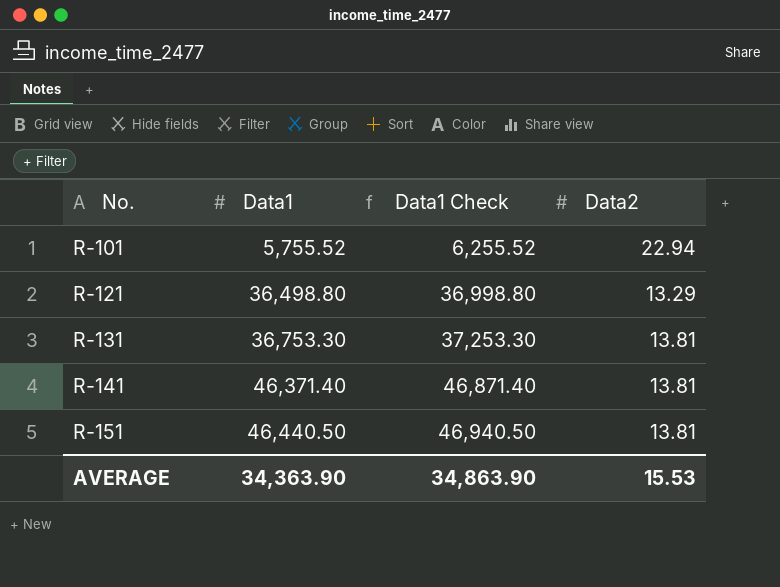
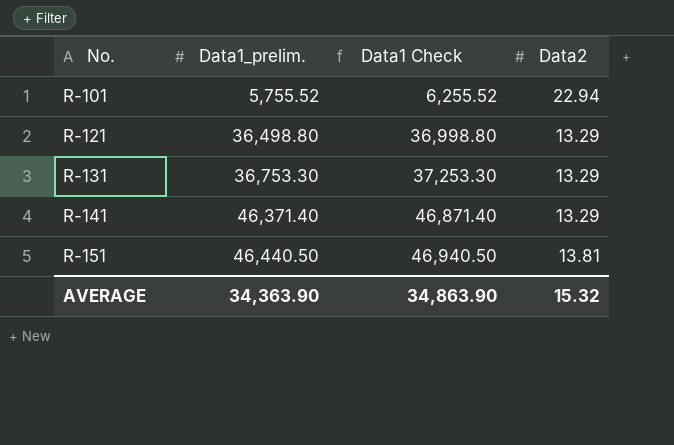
column name: Data1 -> Data1_prelim.
R-131 | Data2: 13.81 -> 13.29
R-141 | Data2: 13.81 -> 13.29
AVERAGE | Data2: 15.53 -> 15.32

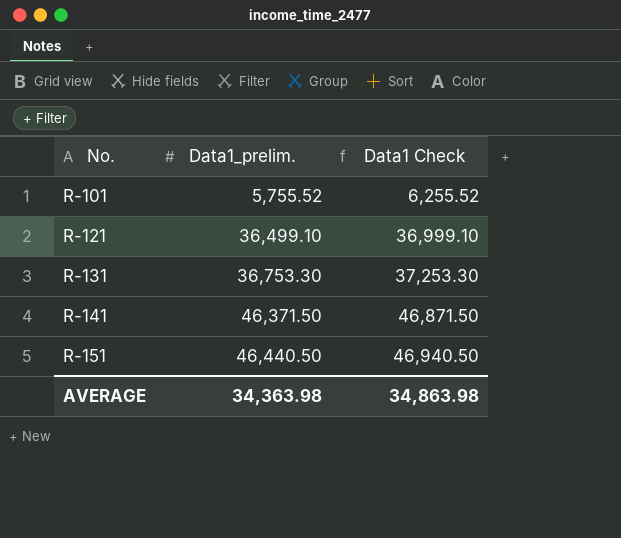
column Data2 | position: 4 -> none
R-121 | Data1_prelim.: 36,498.80 -> 36,499.10
R-121 | Data1 Check: 36,998.80 -> 36,999.10
R-141 | Data1_prelim.: 46,371.40 -> 46,371.50
R-141 | Data1 Check: 46,871.40 -> 46,871.50
AVERAGE | Data1_prelim.: 34,363.90 -> 34,363.98
AVERAGE | Data1 Check: 34,863.90 -> 34,863.98

